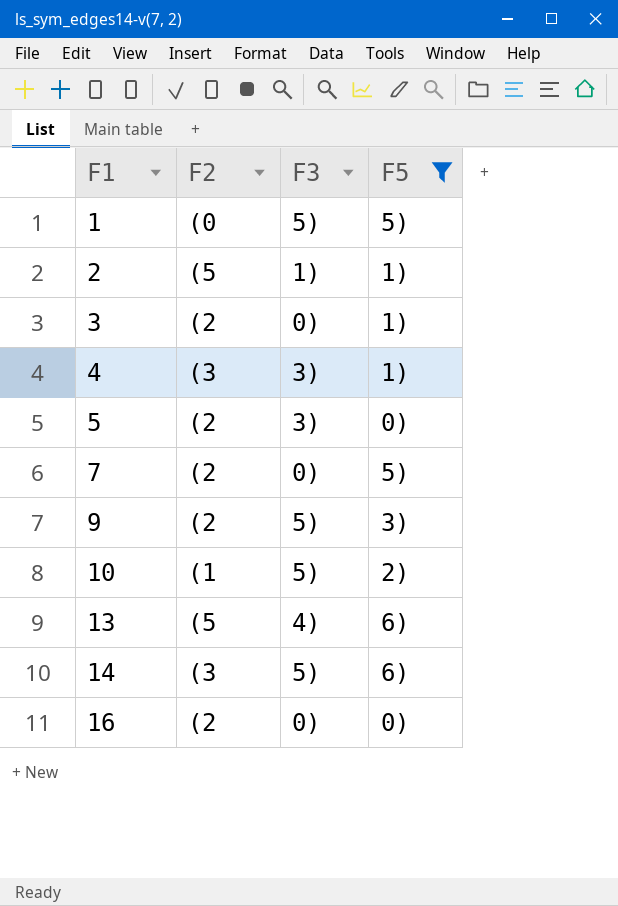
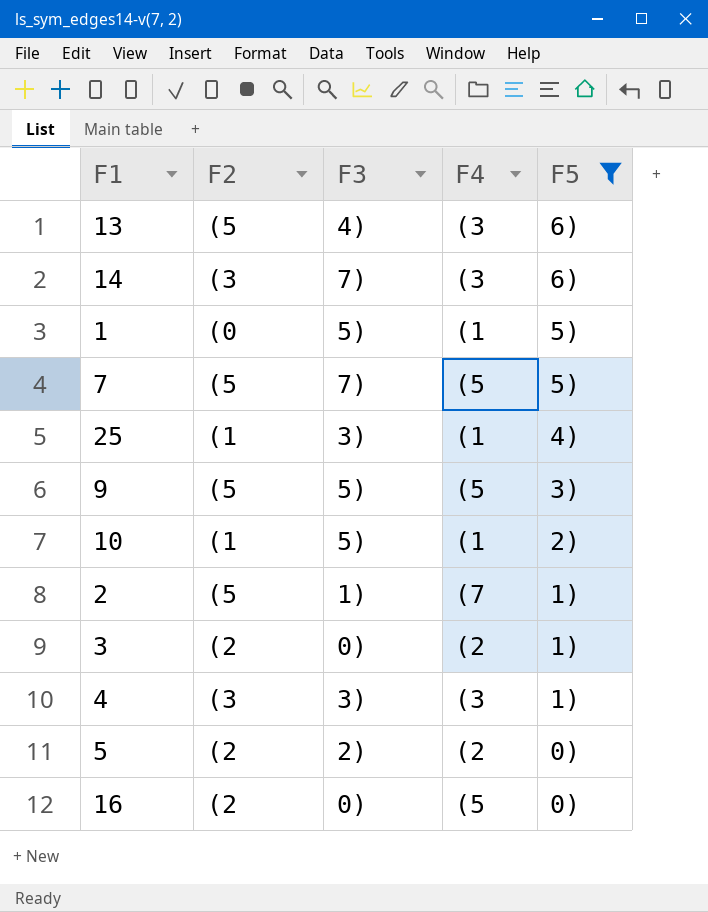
row order: F1 ascending -> F5 descending
column F4 | position: none -> 4
14 | F3: 5) -> 7)
7 | F2: (2 -> (5
7 | F3: 0) -> 7)
row 25: none -> (1 | 3) | (1 | 4)
9 | F2: (2 -> (5
5 | F3: 3) -> 2)

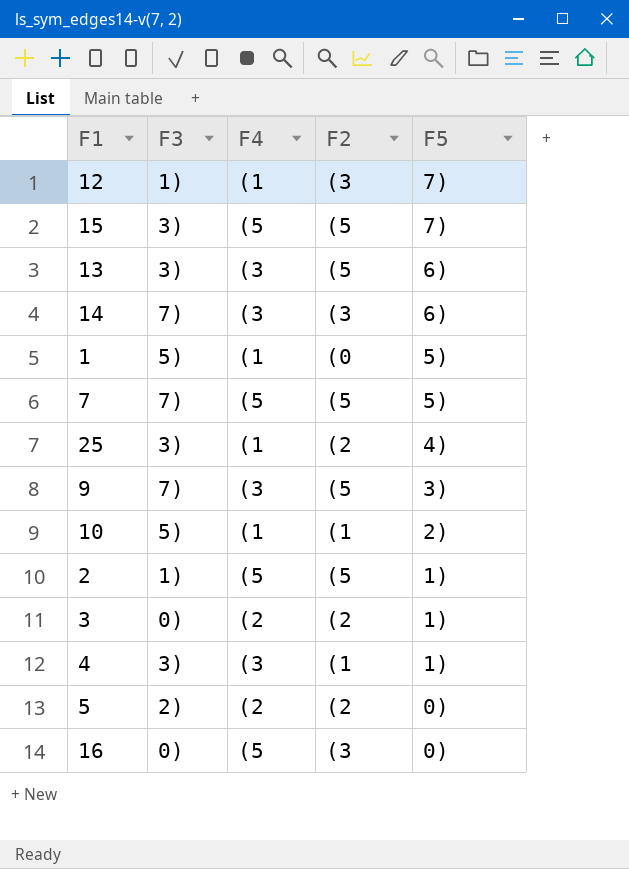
filter: F5 != 7) -> none
column F2 | position: 2 -> 4
13 | F3: 4) -> 3)
25 | F2: (1 -> (2
9 | F3: 5) -> 7)
9 | F4: (5 -> (3
2 | F4: (7 -> (5
4 | F2: (3 -> (1
16 | F2: (2 -> (3

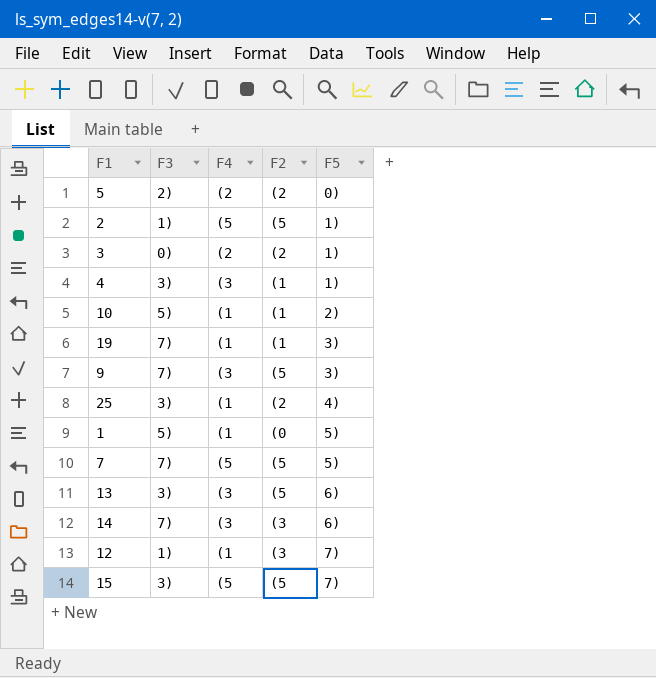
row order: F5 descending -> F5 ascending
row 16: 0) | (5 | (3 | 0) -> none
row 19: none -> 7) | (1 | (1 | 3)

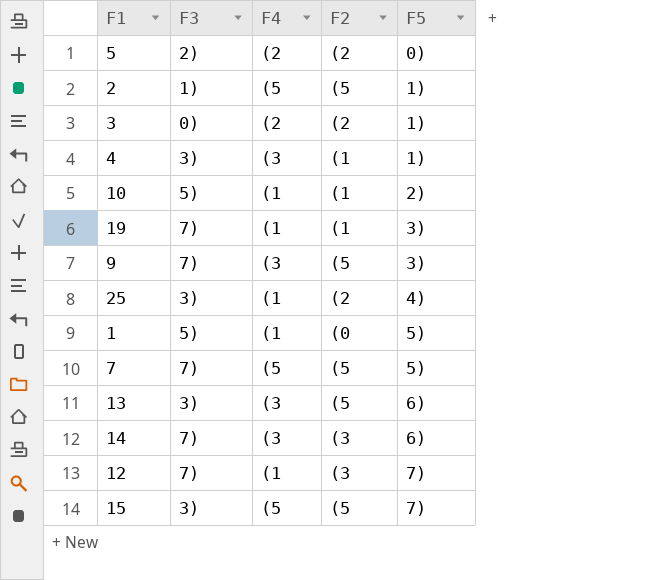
12 | F3: 1) -> 7)

